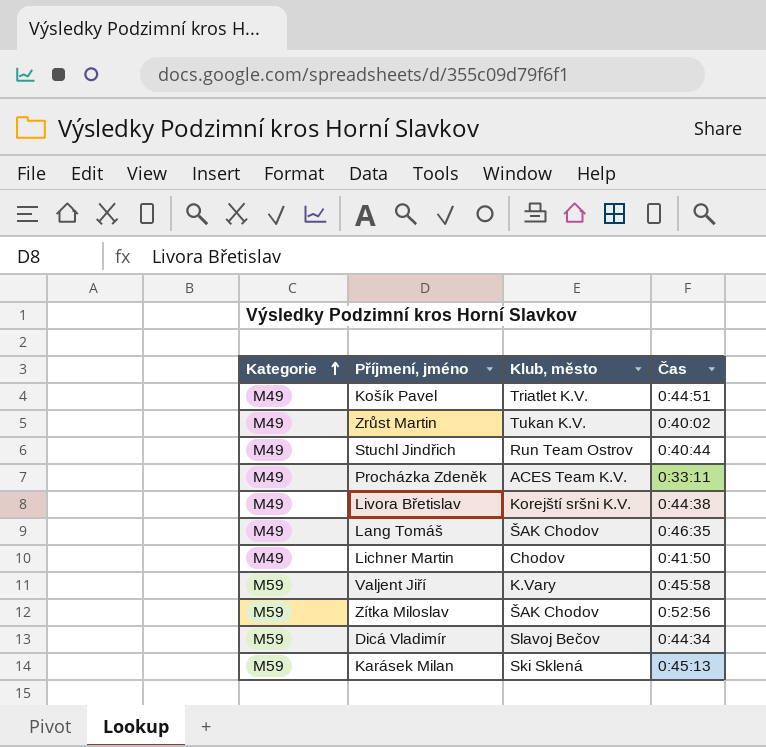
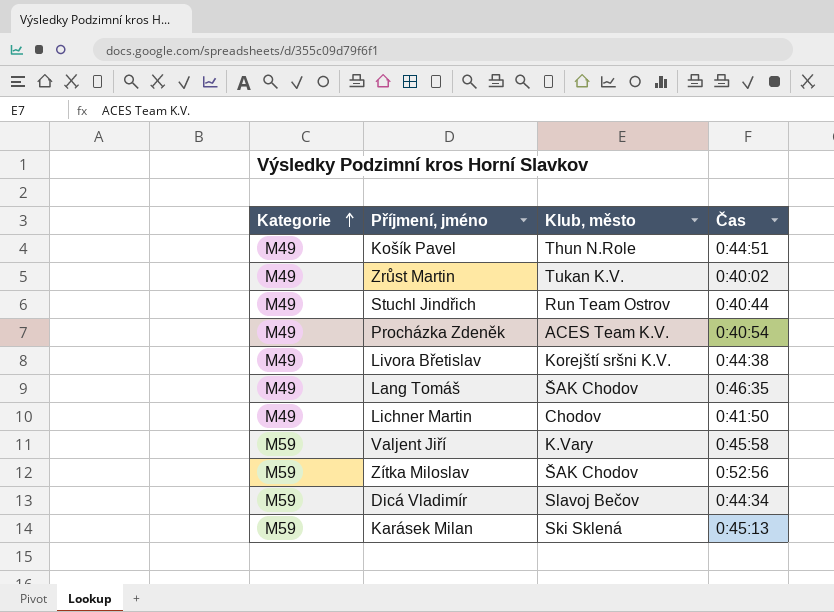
Košík Pavel | Klub, město: Triatlet K.V. -> Thun N.Role
Procházka Zdeněk | Čas: 0:33:11 -> 0:40:54

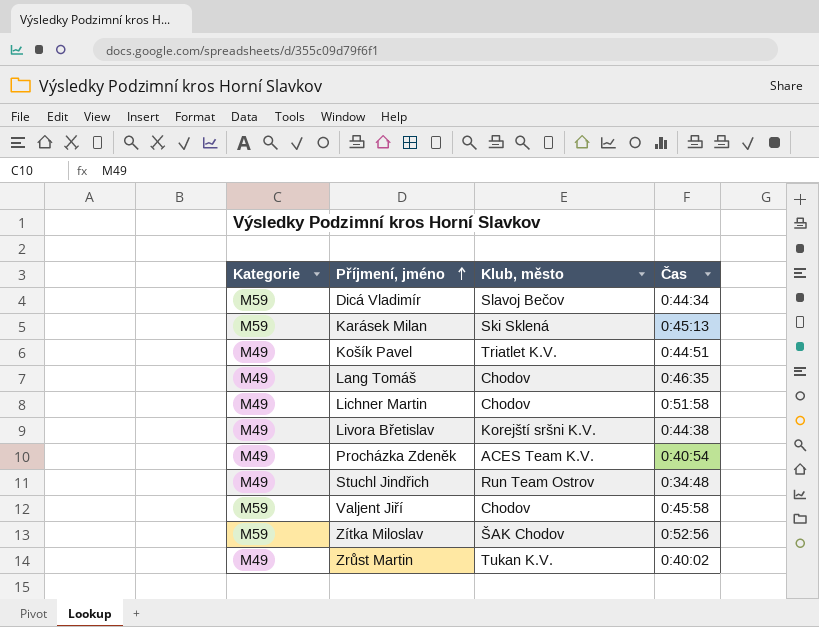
row order: Kategorie ascending -> Příjmení, jméno ascending
Košík Pavel | Klub, město: Thun N.Role -> Triatlet K.V.
Lang Tomáš | Klub, město: ŠAK Chodov -> Chodov
Lichner Martin | Čas: 0:41:50 -> 0:51:58
Stuchl Jindřich | Čas: 0:40:44 -> 0:34:48
Valjent Jiří | Klub, město: K.Vary -> Chodov

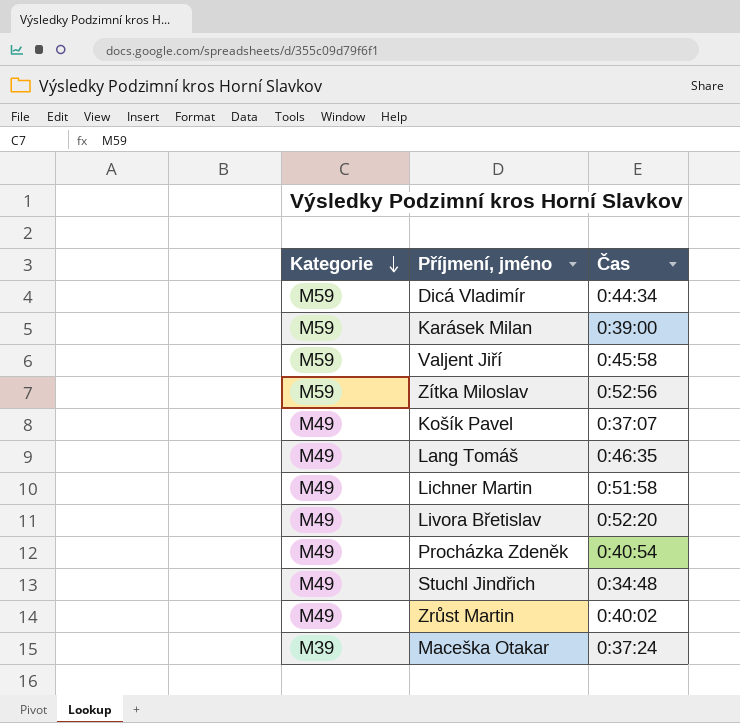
row order: Příjmení, jméno ascending -> Kategorie descending
column Klub, město | position: 3 -> none
Karásek Milan | Čas: 0:45:13 -> 0:39:00
Košík Pavel | Čas: 0:44:51 -> 0:37:07
Livora Břetislav | Čas: 0:44:38 -> 0:52:20
row Maceška Otakar: none -> M39 | 0:37:24

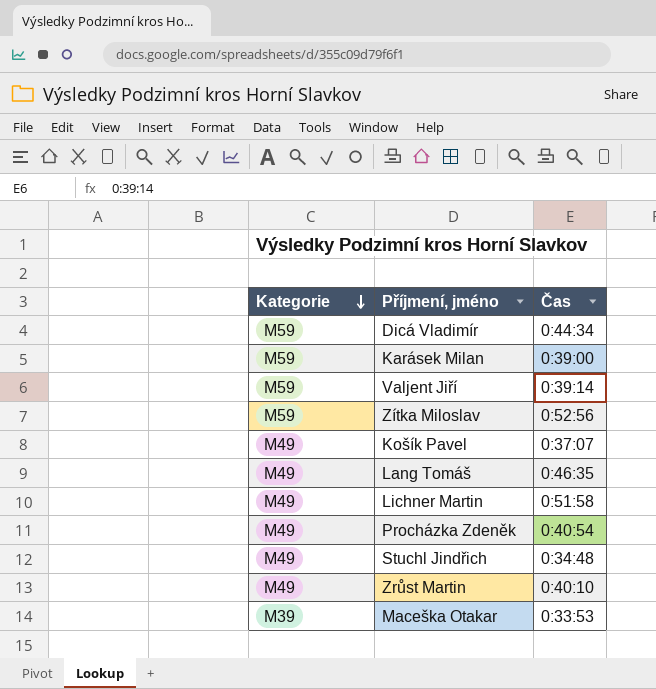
row Livora Břetislav: M49 | 0:52:20 -> none
Valjent Jiří | Čas: 0:45:58 -> 0:39:14
Zrůst Martin | Čas: 0:40:02 -> 0:40:10
Maceška Otakar | Čas: 0:37:24 -> 0:33:53

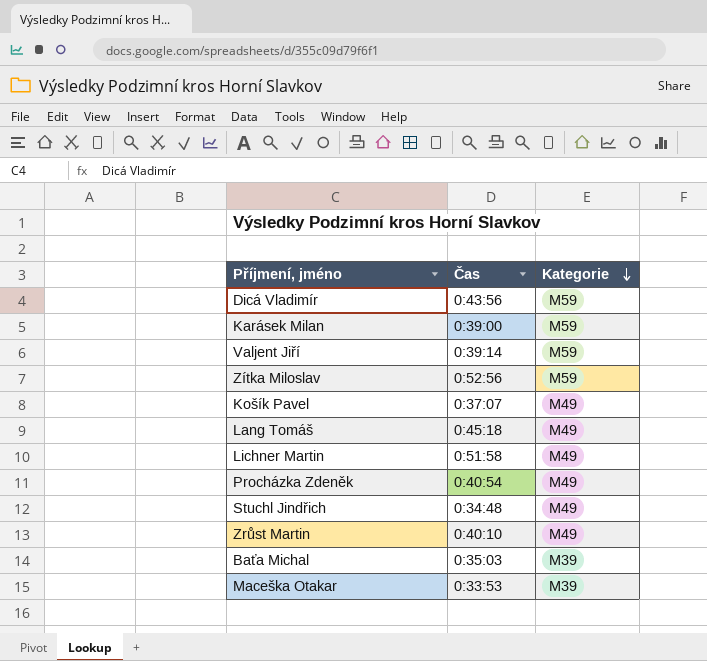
column Kategorie | position: 1 -> 3
Dicá Vladimír | Čas: 0:44:34 -> 0:43:56
Lang Tomáš | Čas: 0:46:35 -> 0:45:18
row Baťa Michal: none -> 0:35:03 | M39

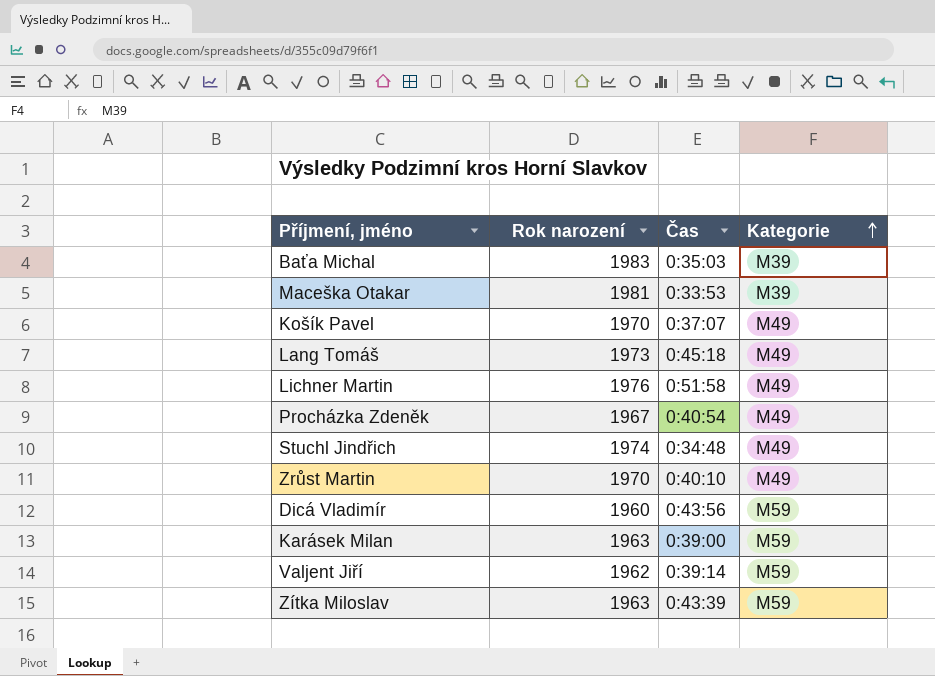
row order: Kategorie descending -> Kategorie ascending
column Rok narození | position: none -> 2
Zítka Miloslav | Čas: 0:52:56 -> 0:43:39

